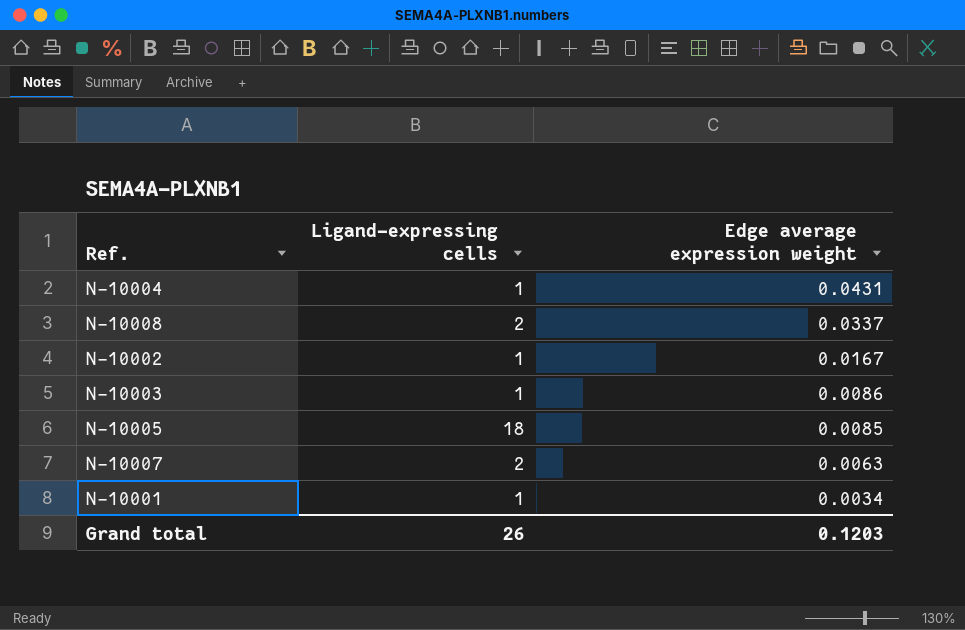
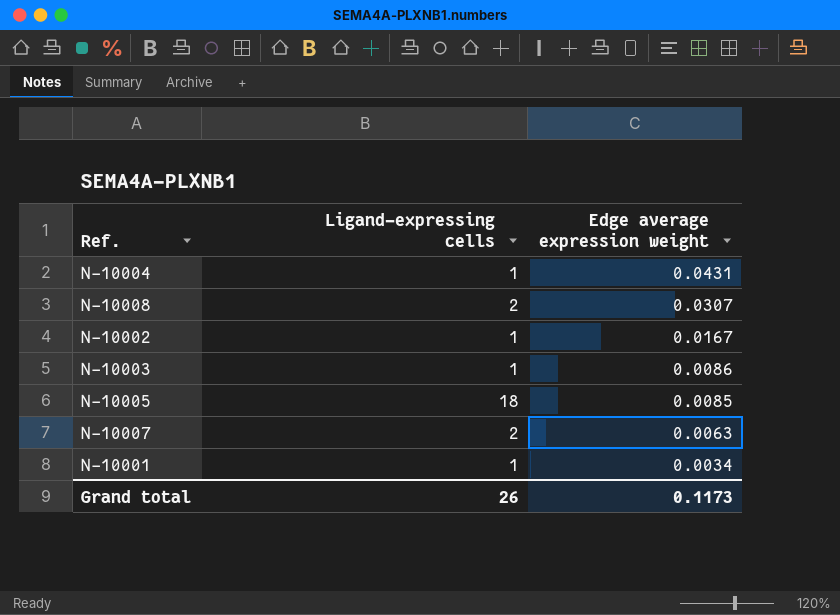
N-10008 | Edge average expression weight: 0.0337 -> 0.0307
Grand total | Edge average expression weight: 0.1203 -> 0.1173

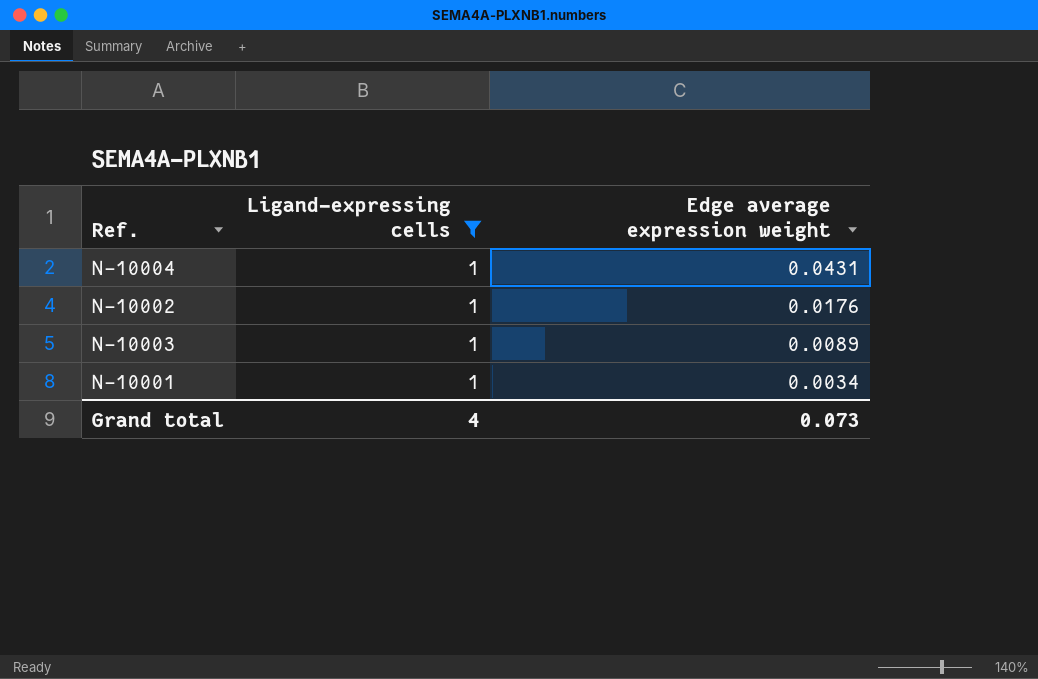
filter: none -> Ligand-expressing cells = 1
N-10002 | Edge average expression weight: 0.0167 -> 0.0176
N-10003 | Edge average expression weight: 0.0086 -> 0.0089
Grand total | Ligand-expressing cells: 26 -> 4
Grand total | Edge average expression weight: 0.1173 -> 0.073

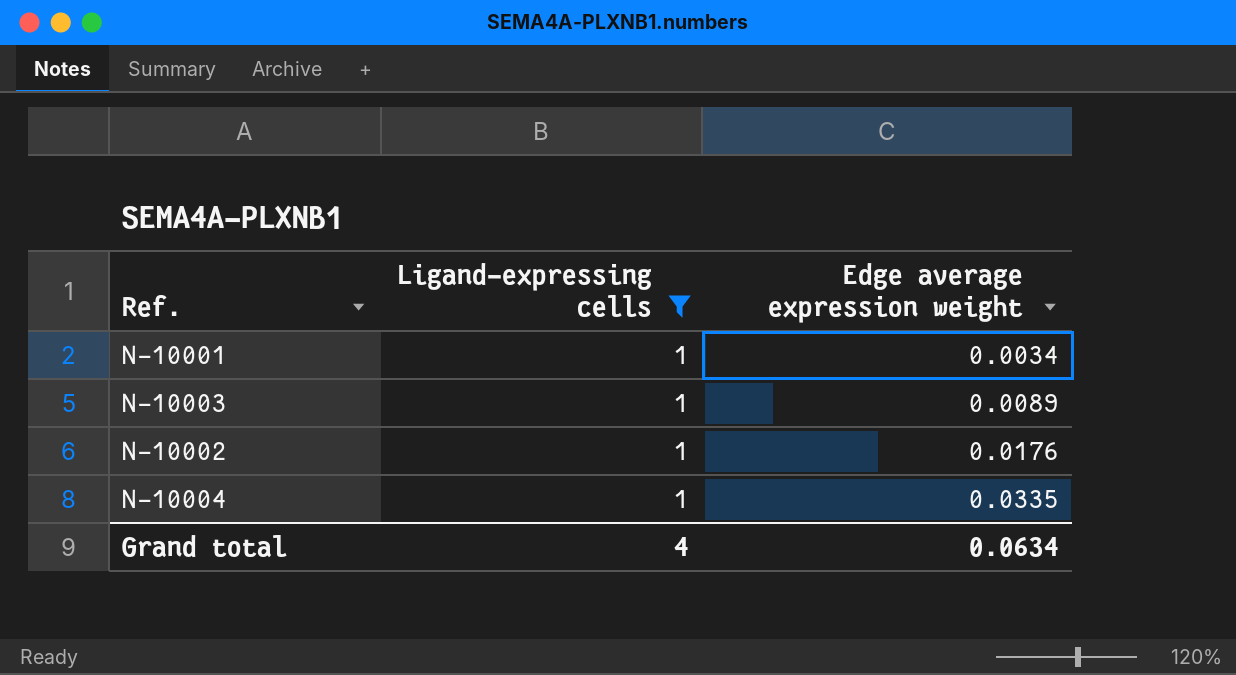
row order: Edge average expression weight descending -> Edge average expression weight ascending
N-10004 | Edge average expression weight: 0.0431 -> 0.0335
Grand total | Edge average expression weight: 0.073 -> 0.0634

